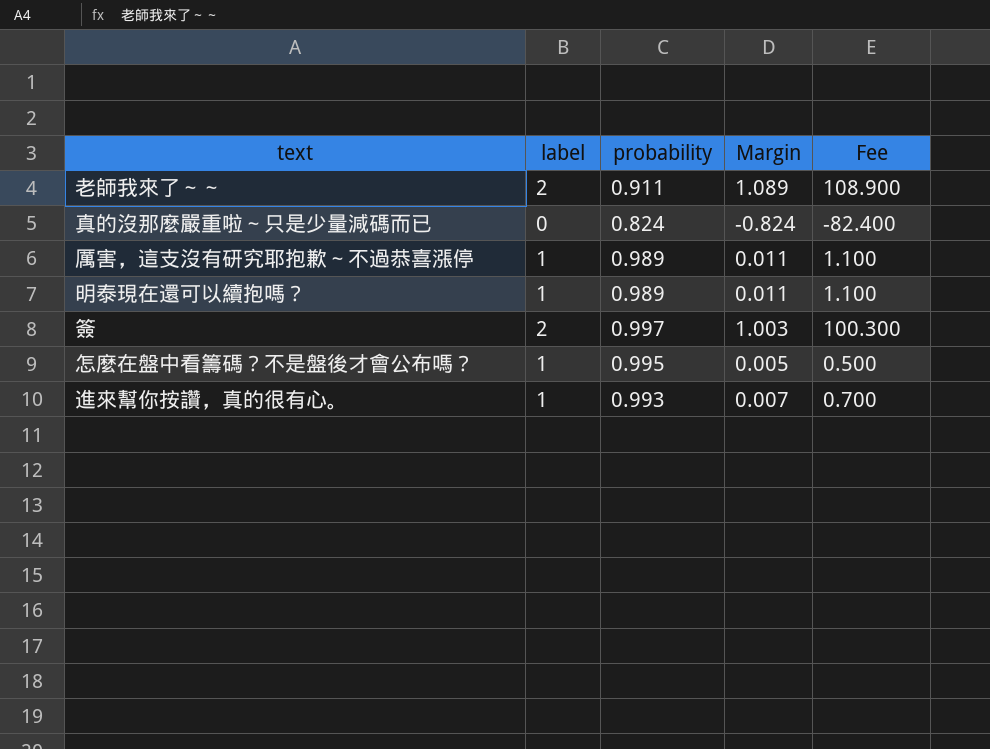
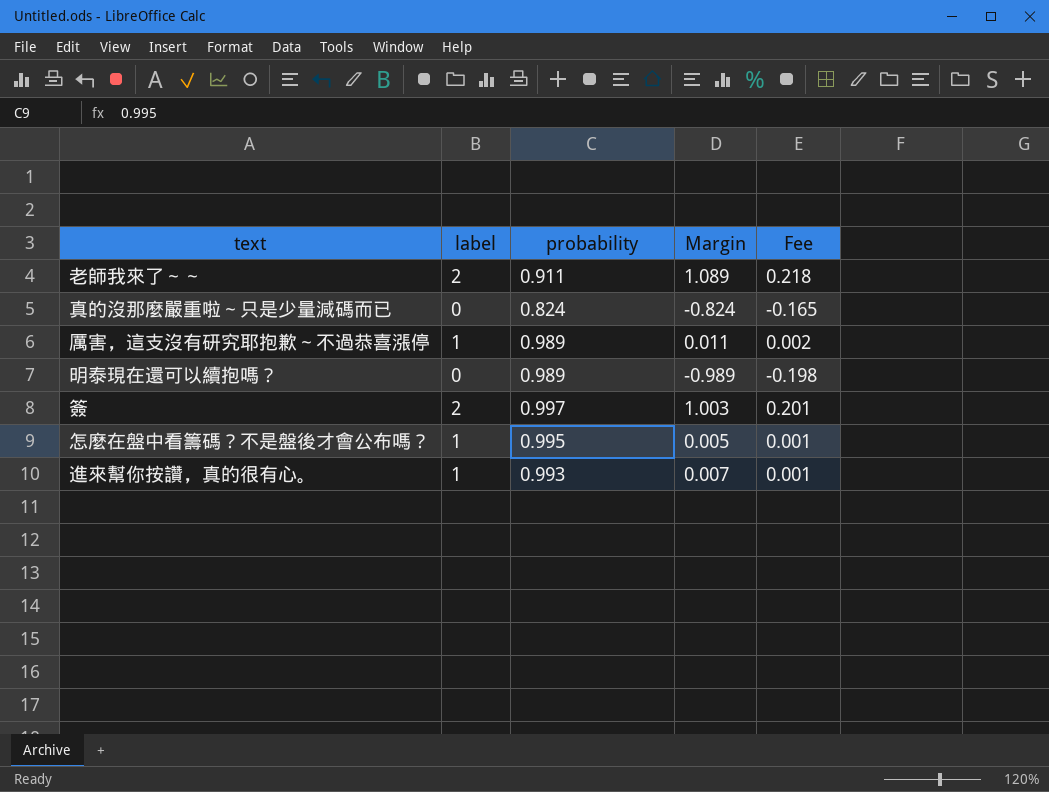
column Fee | formula: [Margin] * 100 -> [Margin] * 0.2
明泰現在還可以續抱嗎？ | label: 1 -> 0
明泰現在還可以續抱嗎？ | Margin: 0.011 -> -0.989

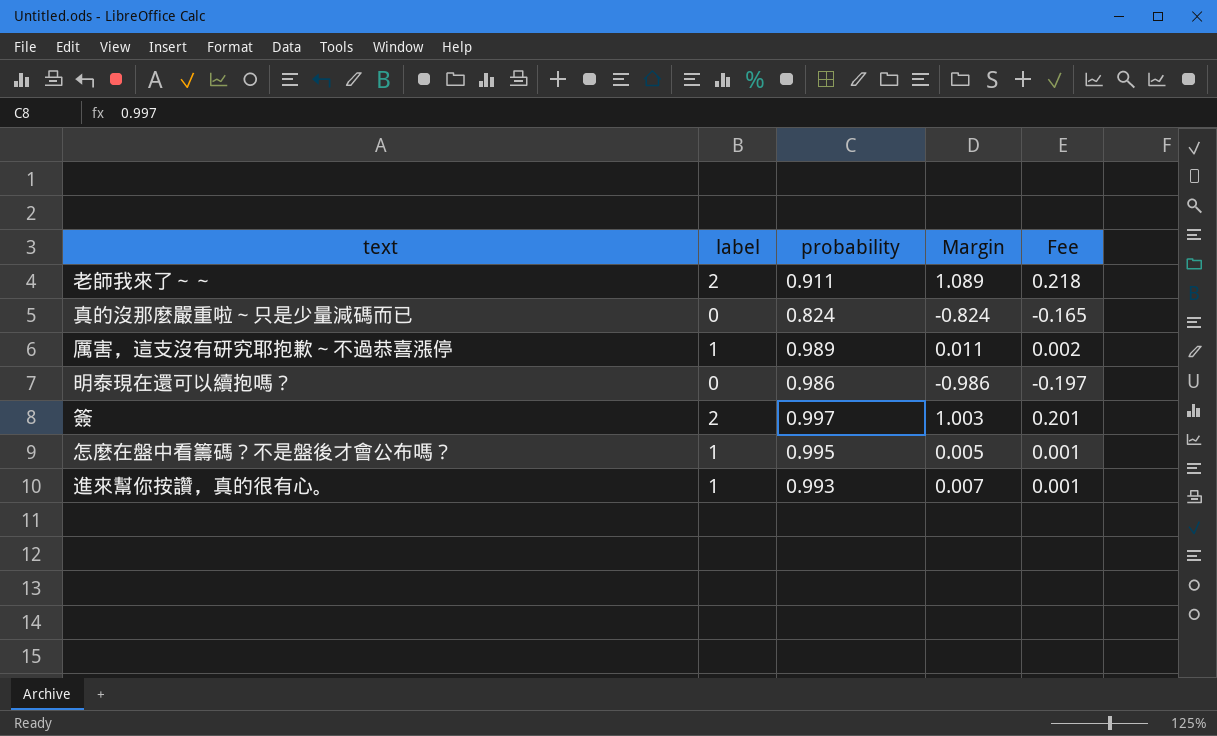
明泰現在還可以續抱嗎？ | probability: 0.989 -> 0.986
明泰現在還可以續抱嗎？ | Margin: -0.989 -> -0.986
明泰現在還可以續抱嗎？ | Fee: -0.198 -> -0.197

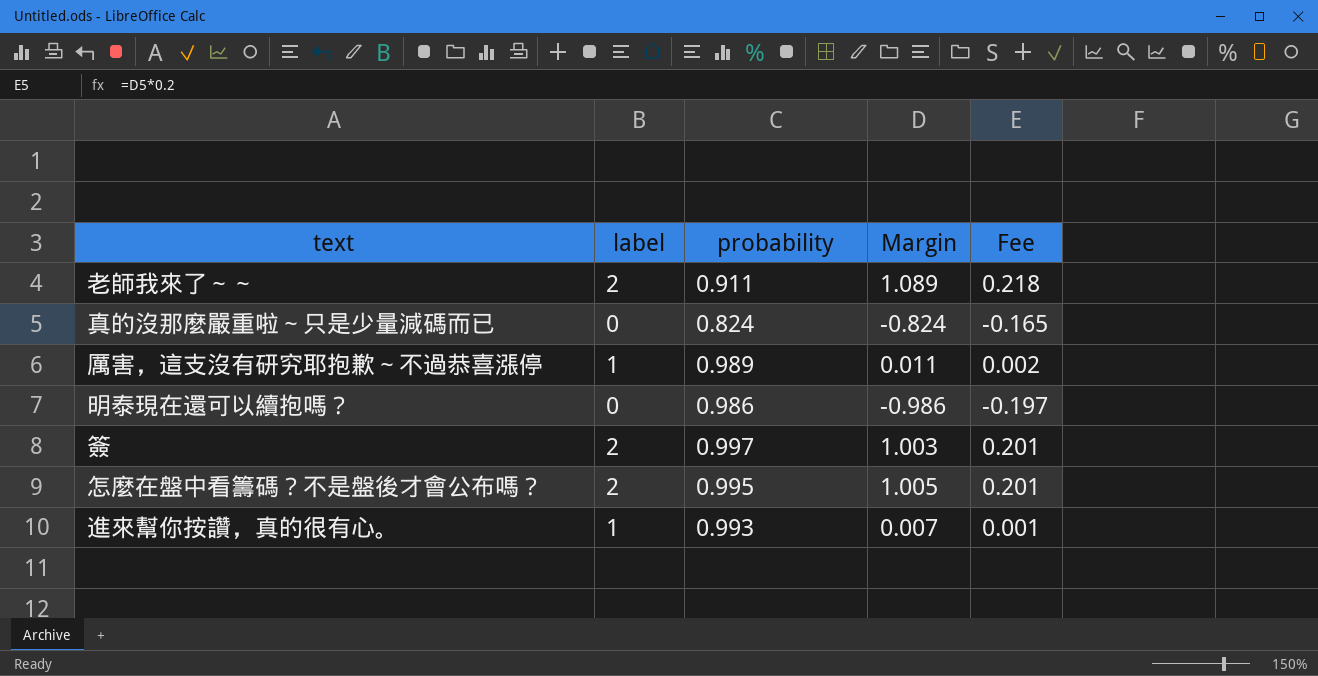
怎麼在盤中看籌碼？不是盤後才會公布嗎？ | label: 1 -> 2
怎麼在盤中看籌碼？不是盤後才會公布嗎？ | Margin: 0.005 -> 1.005
怎麼在盤中看籌碼？不是盤後才會公布嗎？ | Fee: 0.001 -> 0.201

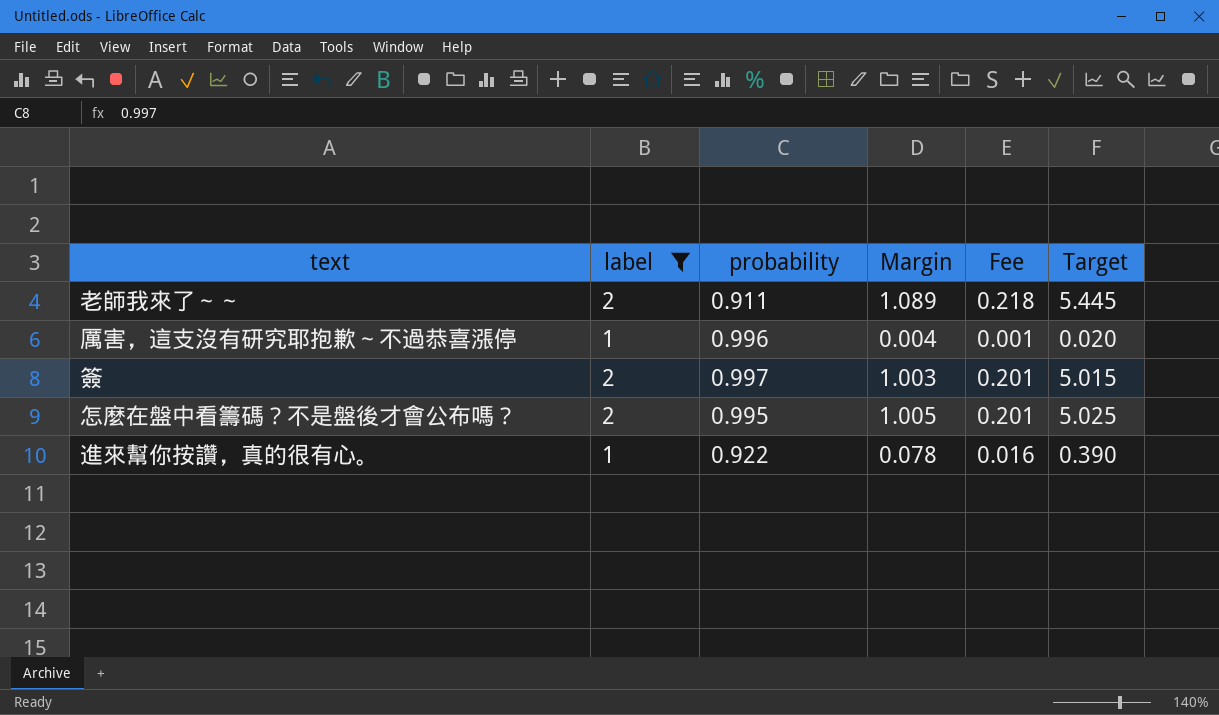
filter: none -> label != 0
column Target | formula: none -> [Margin] * 5
厲害，這支沒有研究耶抱歉～不過恭喜漲停 | probability: 0.989 -> 0.996
厲害，這支沒有研究耶抱歉～不過恭喜漲停 | Margin: 0.011 -> 0.004
厲害，這支沒有研究耶抱歉～不過恭喜漲停 | Fee: 0.002 -> 0.001
進來幫你按讚，真的很有心。 | probability: 0.993 -> 0.922
進來幫你按讚，真的很有心。 | Margin: 0.007 -> 0.078
進來幫你按讚，真的很有心。 | Fee: 0.001 -> 0.016

